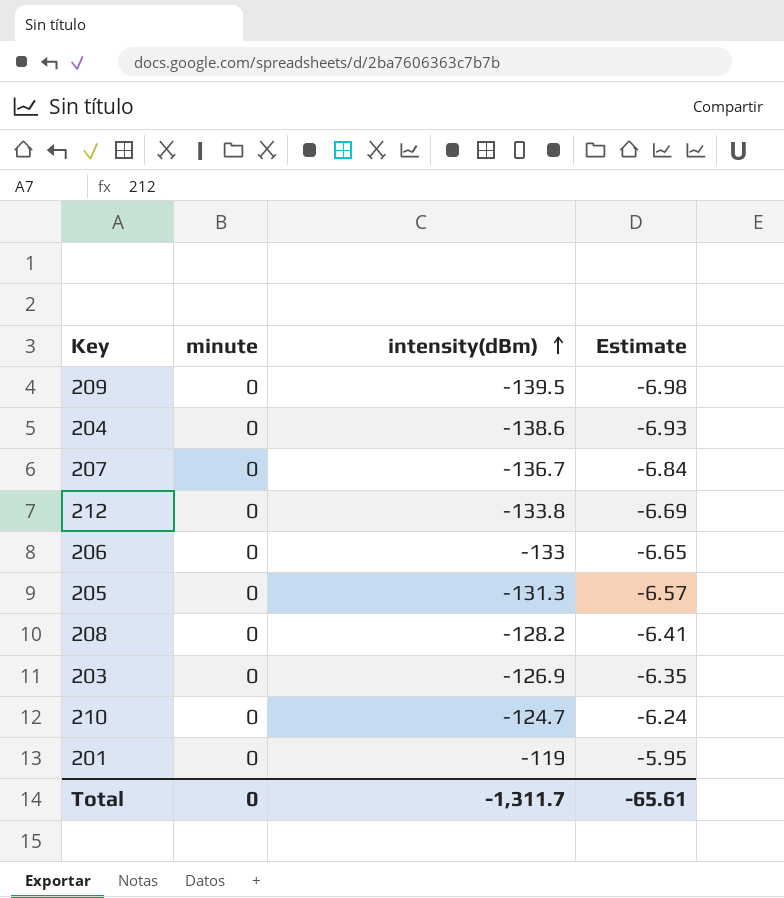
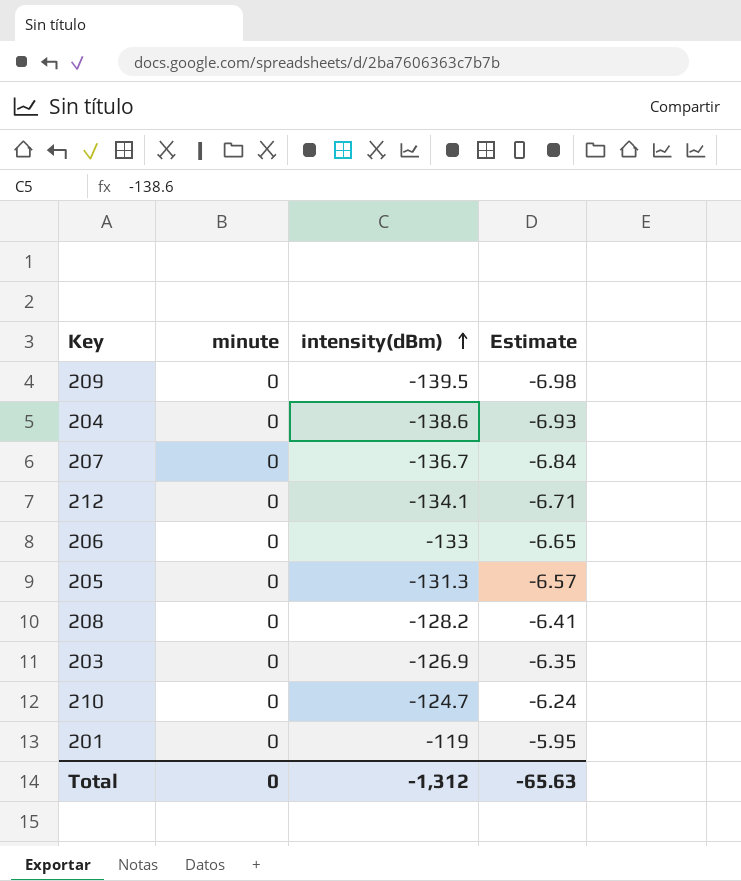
212 | intensity(dBm): -133.8 -> -134.1
212 | Estimate: -6.69 -> -6.71
Total | intensity(dBm): -1,311.7 -> -1,312
Total | Estimate: -65.61 -> -65.63

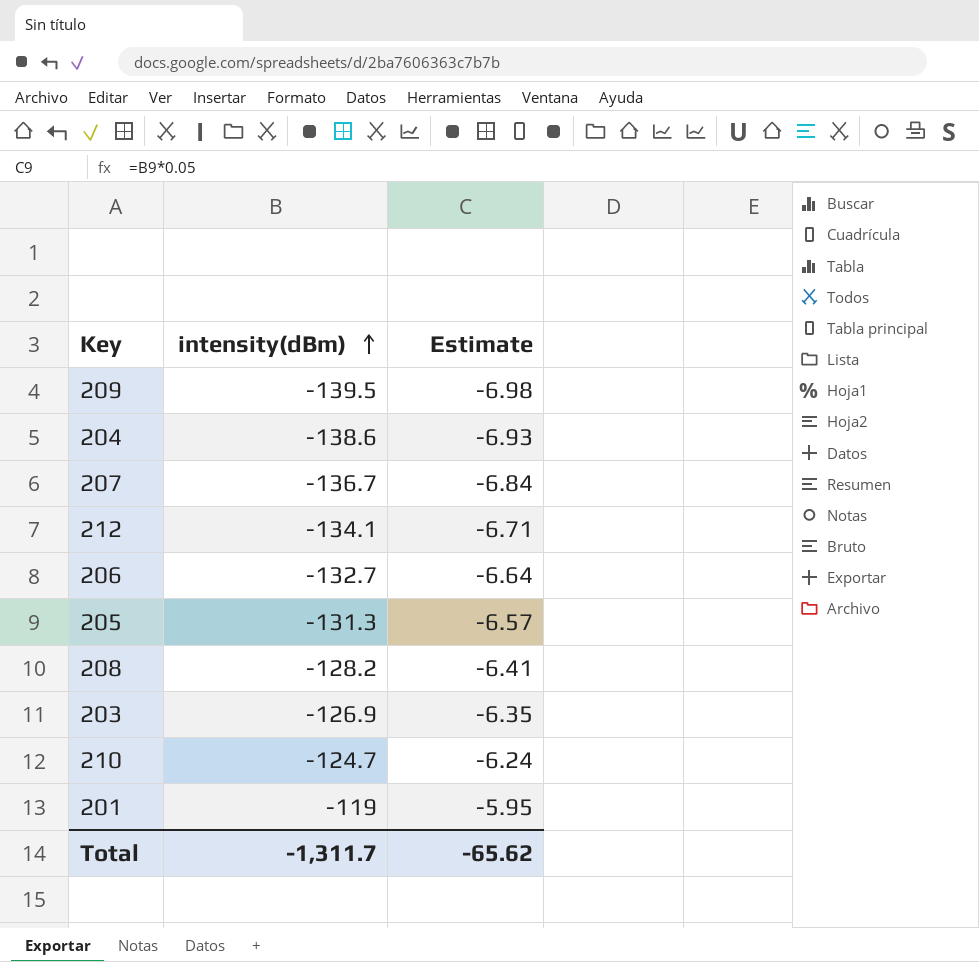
column minute | position: 2 -> none
206 | intensity(dBm): -133 -> -132.7
206 | Estimate: -6.65 -> -6.64
Total | intensity(dBm): -1,312 -> -1,311.7
Total | Estimate: -65.63 -> -65.62

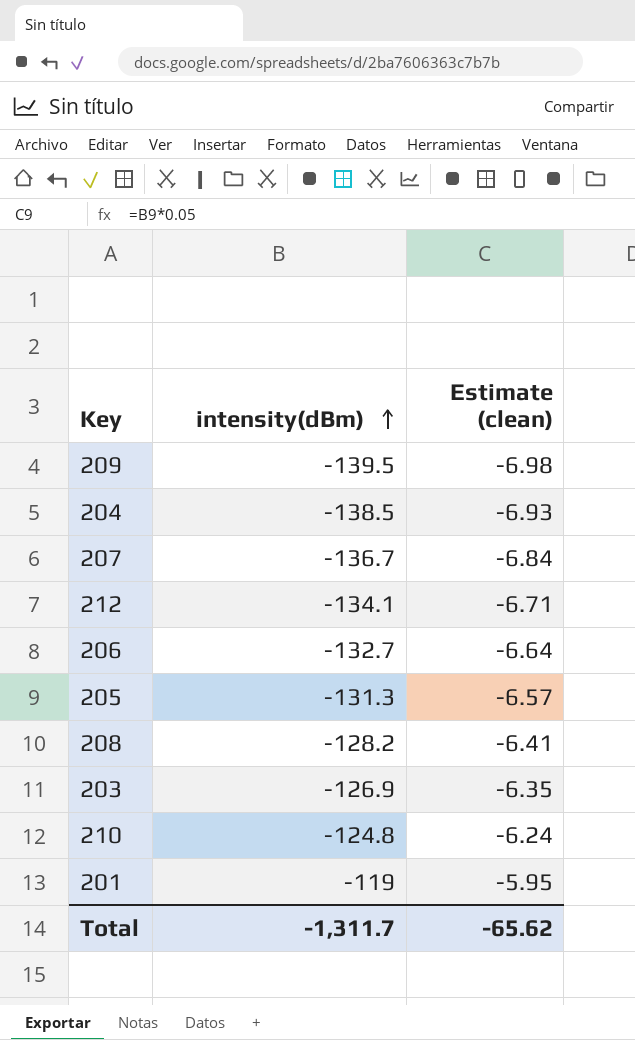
column name: Estimate -> Estimate (clean)
204 | intensity(dBm): -138.6 -> -138.5
210 | intensity(dBm): -124.7 -> -124.8

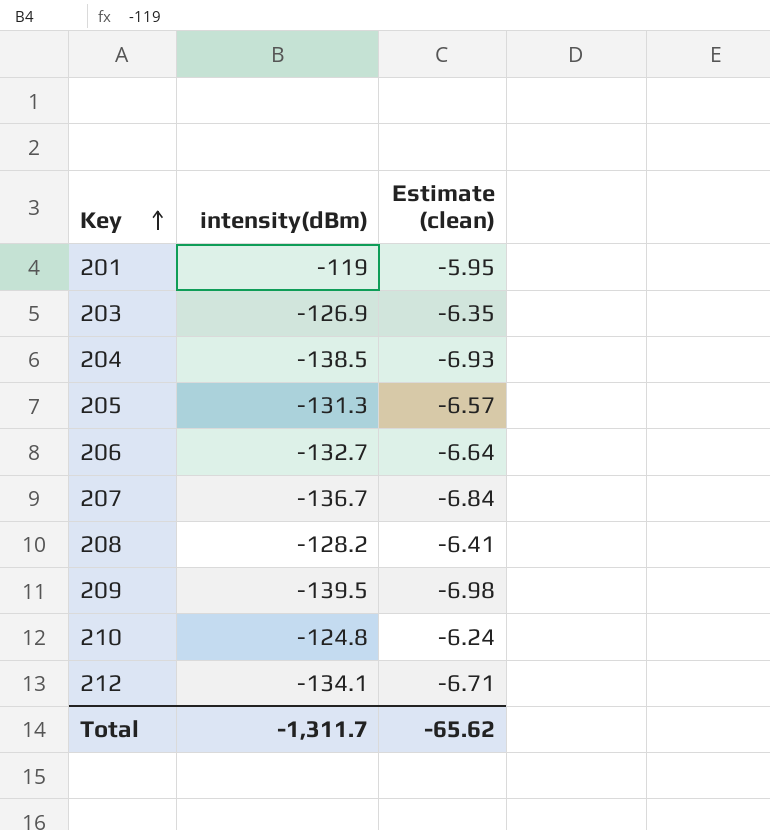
row order: intensity(dBm) ascending -> Key ascending

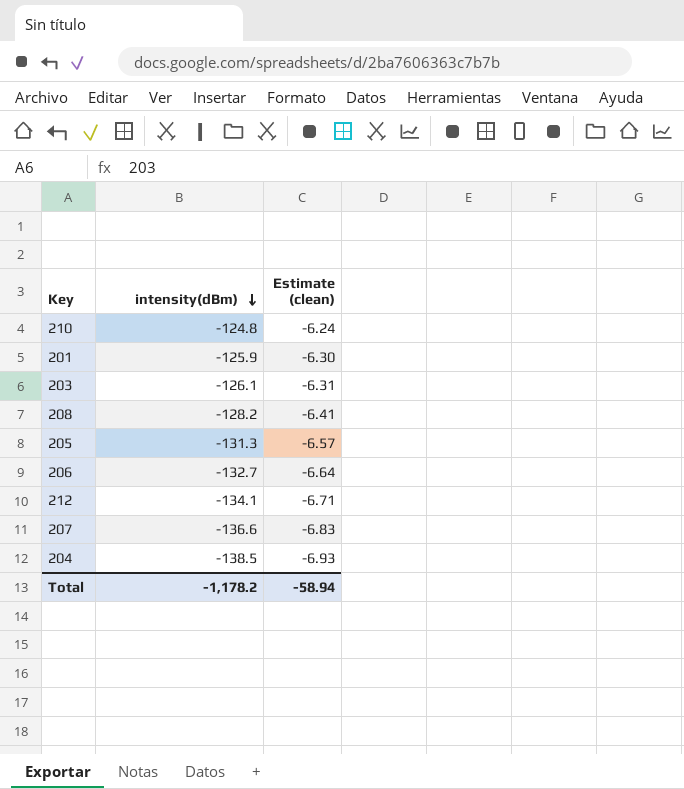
row order: Key ascending -> intensity(dBm) descending
row 209: -139.5 | -6.98 -> none
201 | intensity(dBm): -119 -> -125.9
201 | Estimate (clean): -5.95 -> -6.30
203 | intensity(dBm): -126.9 -> -126.1
203 | Estimate (clean): -6.35 -> -6.31
207 | intensity(dBm): -136.7 -> -136.6
207 | Estimate (clean): -6.84 -> -6.83
Total | intensity(dBm): -1,311.7 -> -1,178.2
Total | Estimate (clean): -65.62 -> -58.94

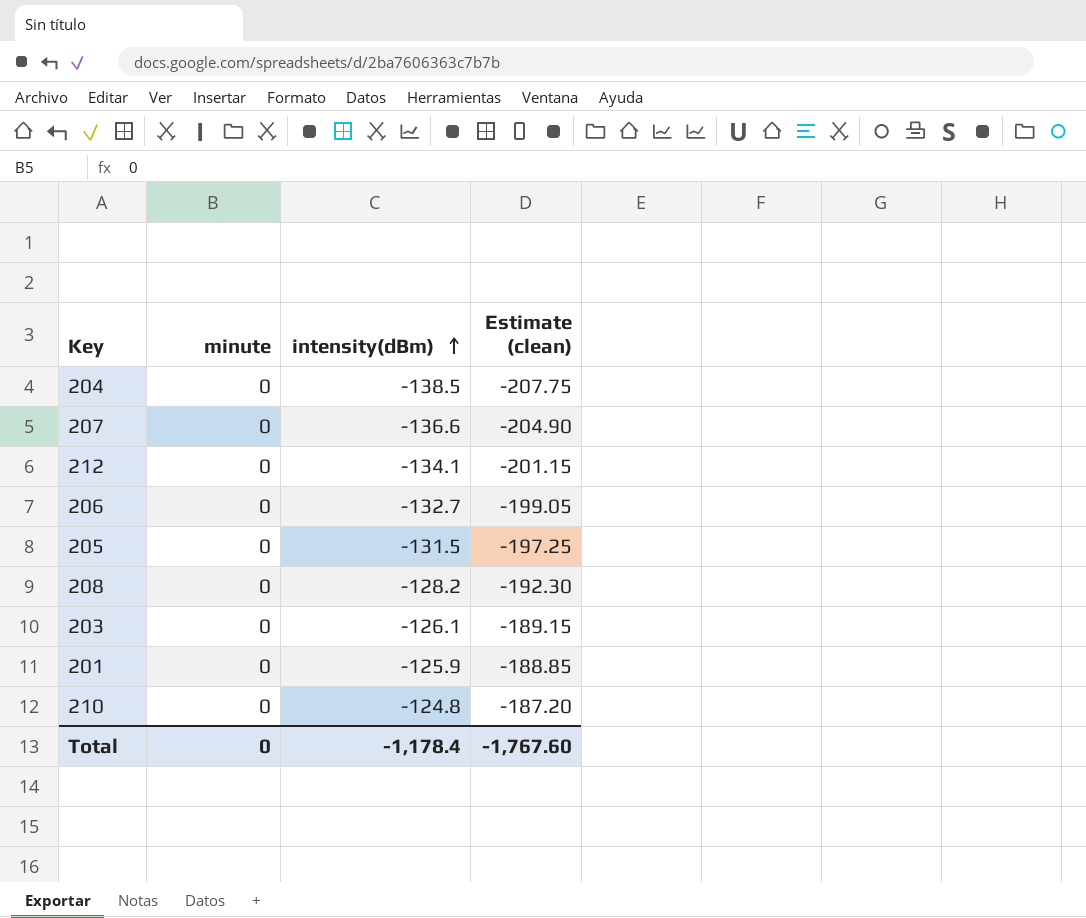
row order: intensity(dBm) descending -> intensity(dBm) ascending
column minute | position: none -> 2
column Estimate (clean) | formula: [intensity(dBm)] * 0.05 -> [intensity(dBm)] * 1.5
205 | intensity(dBm): -131.3 -> -131.5
Total | intensity(dBm): -1,178.2 -> -1,178.4
Total | Estimate (clean): -58.94 -> -1,767.60

